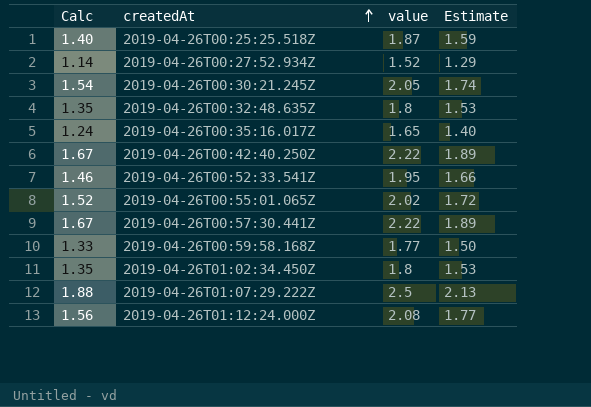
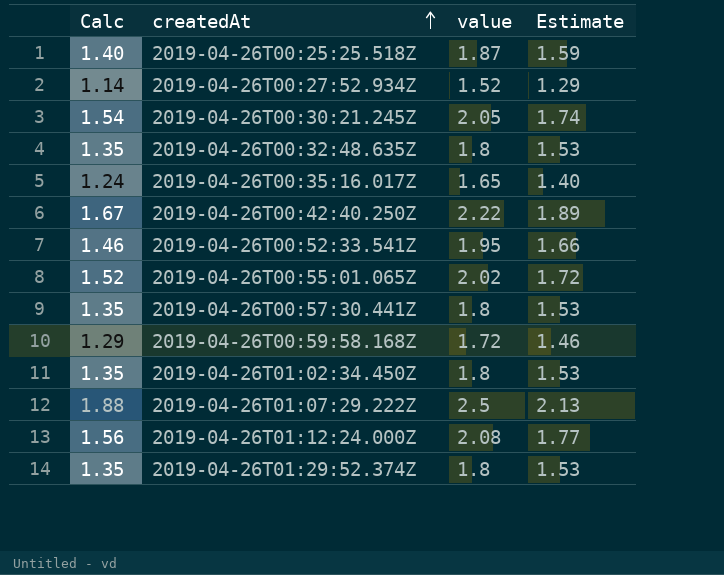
2019-04-26T00:57:30.441Z | Calc: 1.67 -> 1.35
2019-04-26T00:57:30.441Z | value: 2.22 -> 1.8
2019-04-26T00:57:30.441Z | Estimate: 1.89 -> 1.53
2019-04-26T00:59:58.168Z | Calc: 1.33 -> 1.29
2019-04-26T00:59:58.168Z | value: 1.77 -> 1.72
2019-04-26T00:59:58.168Z | Estimate: 1.50 -> 1.46
row 2019-04-26T01:29:52.374Z: none -> 1.35 | 1.8 | 1.53

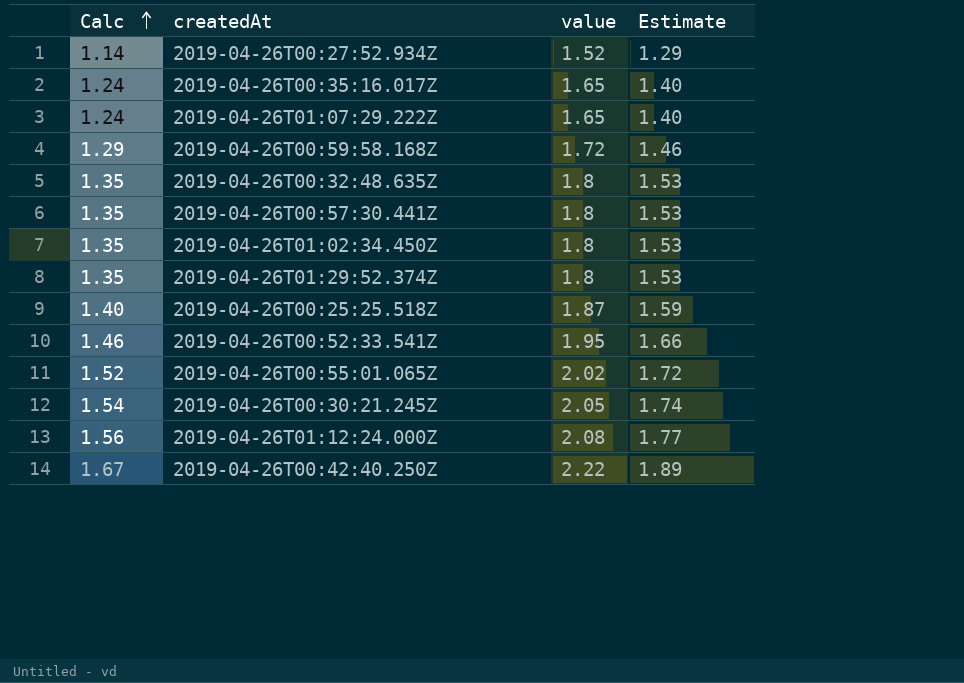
row order: createdAt ascending -> Calc ascending
2019-04-26T01:07:29.222Z | Calc: 1.88 -> 1.24
2019-04-26T01:07:29.222Z | value: 2.5 -> 1.65
2019-04-26T01:07:29.222Z | Estimate: 2.13 -> 1.40

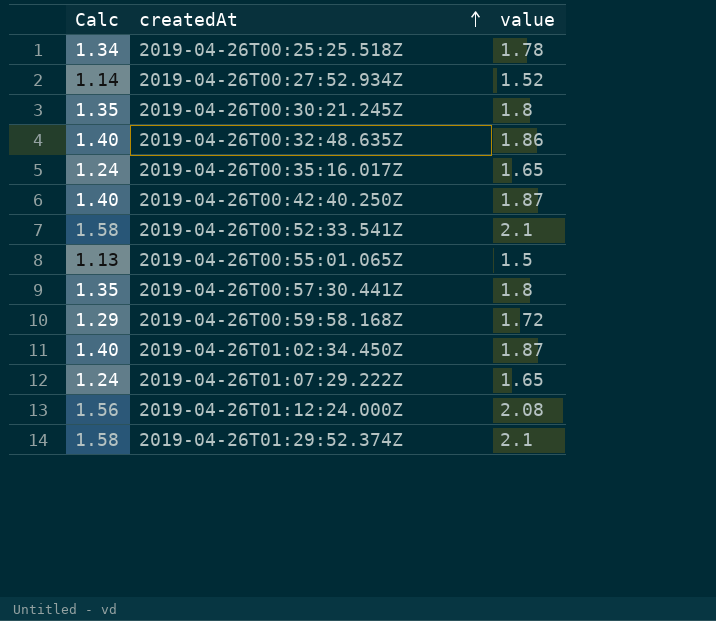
row order: Calc ascending -> createdAt ascending
column Estimate | formula: [value] * 0.85 -> none
2019-04-26T00:25:25.518Z | Calc: 1.40 -> 1.34
2019-04-26T00:25:25.518Z | value: 1.87 -> 1.78
2019-04-26T00:30:21.245Z | Calc: 1.54 -> 1.35
2019-04-26T00:30:21.245Z | value: 2.05 -> 1.8
2019-04-26T00:32:48.635Z | Calc: 1.35 -> 1.40
2019-04-26T00:32:48.635Z | value: 1.8 -> 1.86
2019-04-26T00:42:40.250Z | Calc: 1.67 -> 1.40
2019-04-26T00:42:40.250Z | value: 2.22 -> 1.87
2019-04-26T00:52:33.541Z | Calc: 1.46 -> 1.58
2019-04-26T00:52:33.541Z | value: 1.95 -> 2.1
2019-04-26T00:55:01.065Z | Calc: 1.52 -> 1.13
2019-04-26T00:55:01.065Z | value: 2.02 -> 1.5
2019-04-26T01:02:34.450Z | Calc: 1.35 -> 1.40
2019-04-26T01:02:34.450Z | value: 1.8 -> 1.87
2019-04-26T01:29:52.374Z | Calc: 1.35 -> 1.58
2019-04-26T01:29:52.374Z | value: 1.8 -> 2.1

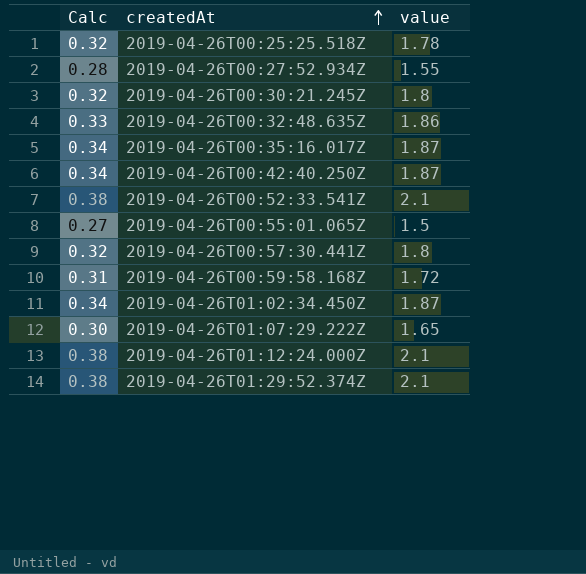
column Calc | formula: [value] * 0.75 -> [value] * 0.18
2019-04-26T00:27:52.934Z | value: 1.52 -> 1.55
2019-04-26T00:35:16.017Z | value: 1.65 -> 1.87
2019-04-26T01:12:24.000Z | value: 2.08 -> 2.1

